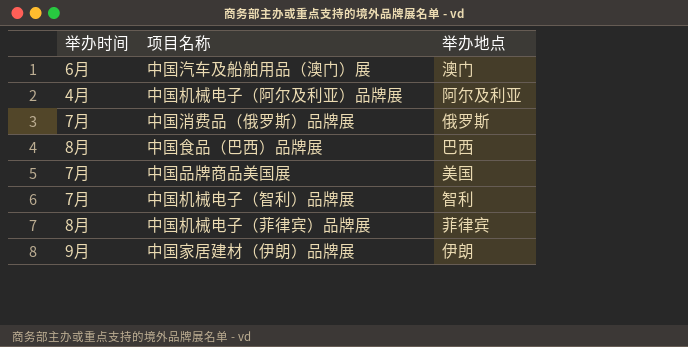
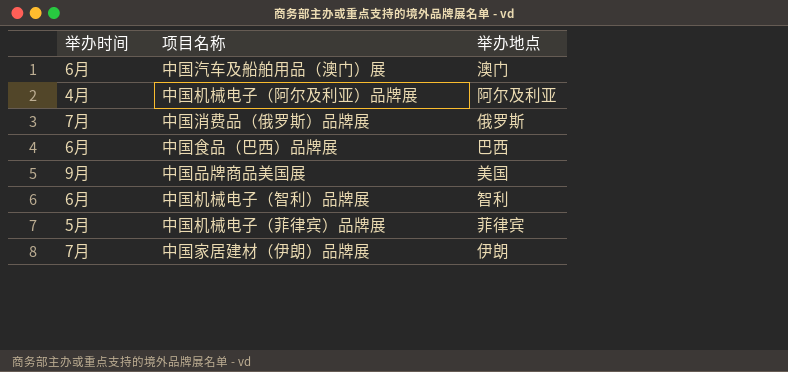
中国食品（巴西）品牌展 | 举办时间: 8月 -> 6月
中国品牌商品美国展 | 举办时间: 7月 -> 9月
中国机械电子（智利）品牌展 | 举办时间: 7月 -> 6月
中国机械电子（菲律宾）品牌展 | 举办时间: 8月 -> 5月
中国家居建材（伊朗）品牌展 | 举办时间: 9月 -> 7月

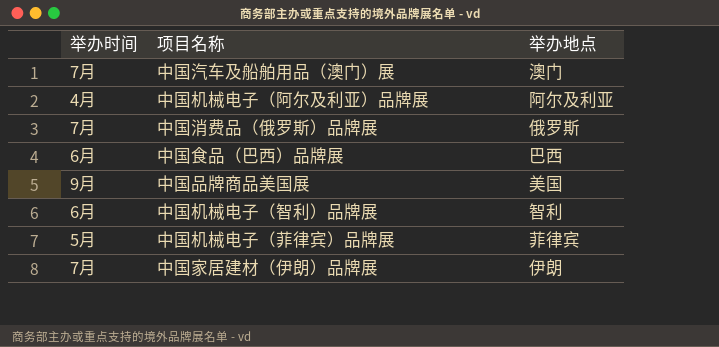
中国汽车及船舶用品（澳门）展 | 举办时间: 6月 -> 7月

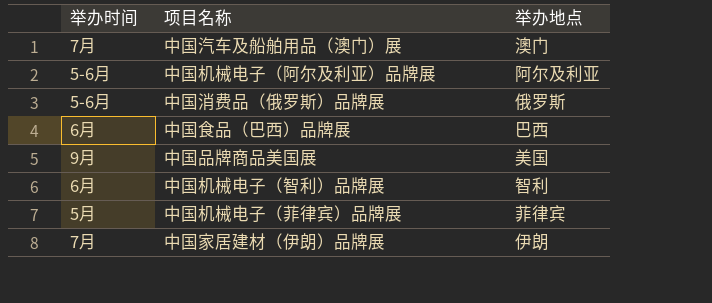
中国机械电子（阿尔及利亚）品牌展 | 举办时间: 4月 -> 5-6月
中国消费品（俄罗斯）品牌展 | 举办时间: 7月 -> 5-6月

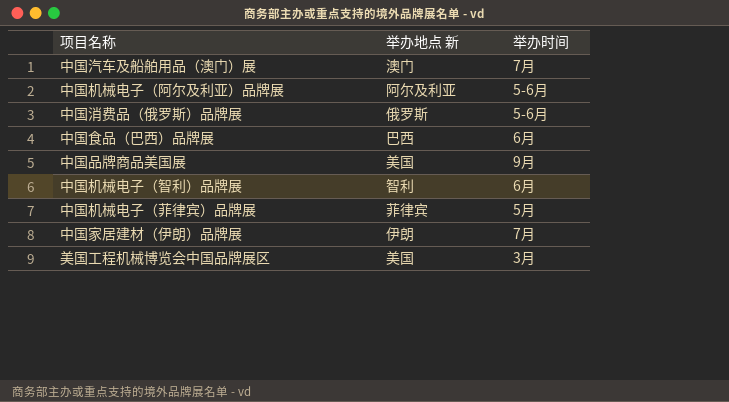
column name: 举办地点 -> 举办地点 新
column 举办时间 | position: 1 -> 3
row 美国工程机械博览会中国品牌展区: none -> 美国 | 3月

